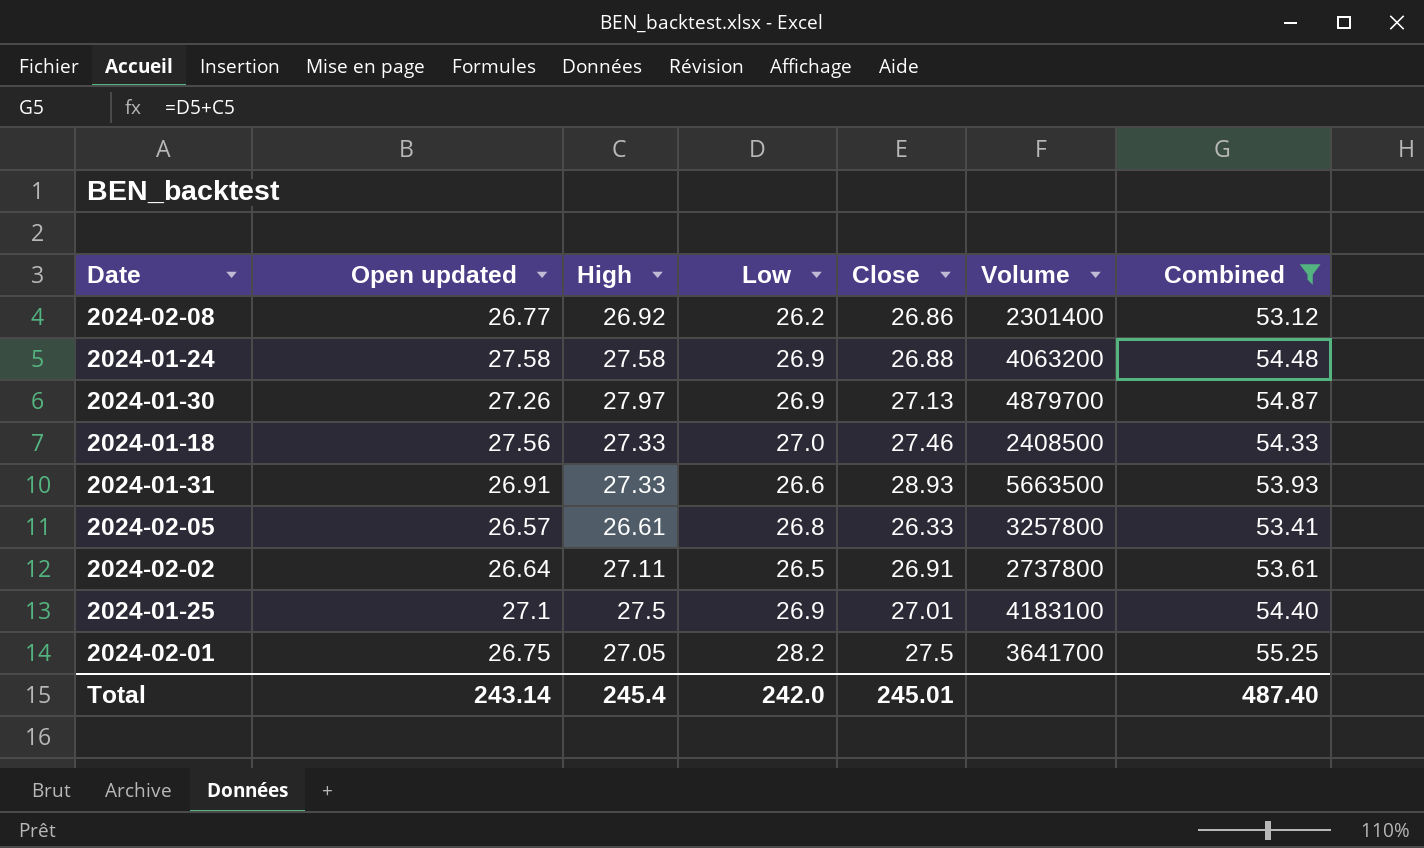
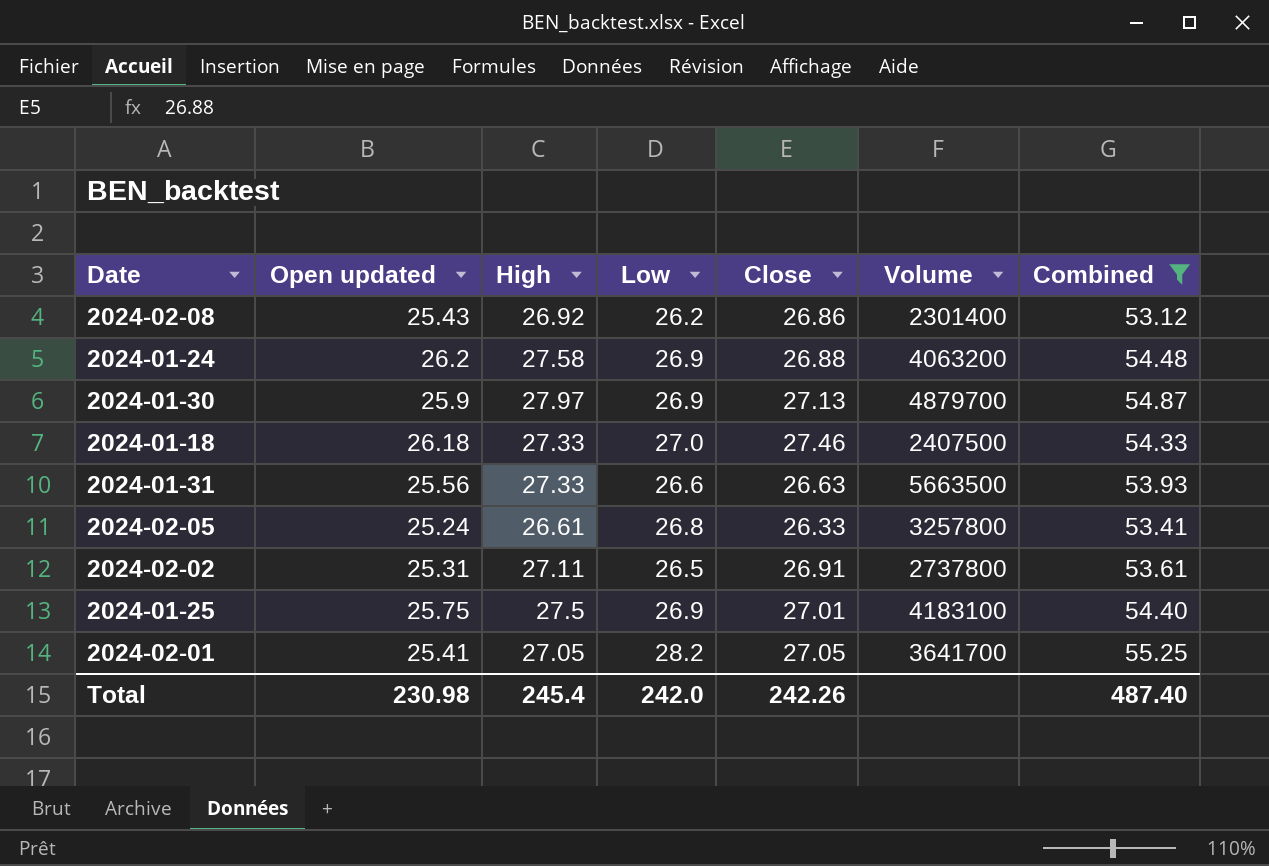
2024-02-08 | Open updated: 26.77 -> 25.43
2024-01-24 | Open updated: 27.58 -> 26.2
2024-01-30 | Open updated: 27.26 -> 25.9
2024-01-18 | Open updated: 27.56 -> 26.18
2024-01-18 | Volume: 2408500 -> 2407500
2024-01-31 | Open updated: 26.91 -> 25.56
2024-01-31 | Close: 28.93 -> 26.63
2024-02-05 | Open updated: 26.57 -> 25.24
2024-02-02 | Open updated: 26.64 -> 25.31
2024-01-25 | Open updated: 27.1 -> 25.75
2024-02-01 | Open updated: 26.75 -> 25.41
2024-02-01 | Close: 27.5 -> 27.05
Total | Open updated: 243.14 -> 230.98
Total | Close: 245.01 -> 242.26

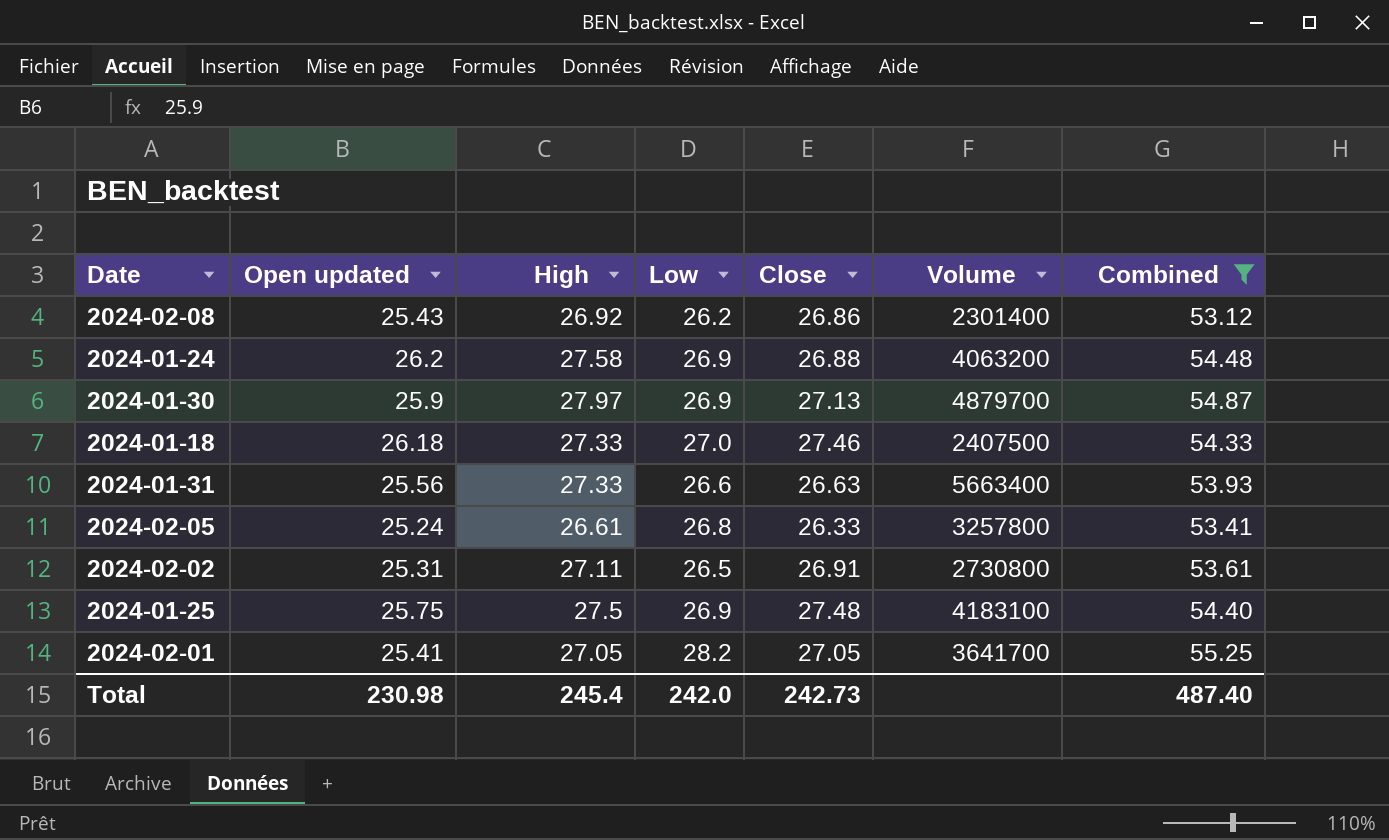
2024-01-31 | Volume: 5663500 -> 5663400
2024-02-02 | Volume: 2737800 -> 2730800
2024-01-25 | Close: 27.01 -> 27.48
Total | Close: 242.26 -> 242.73

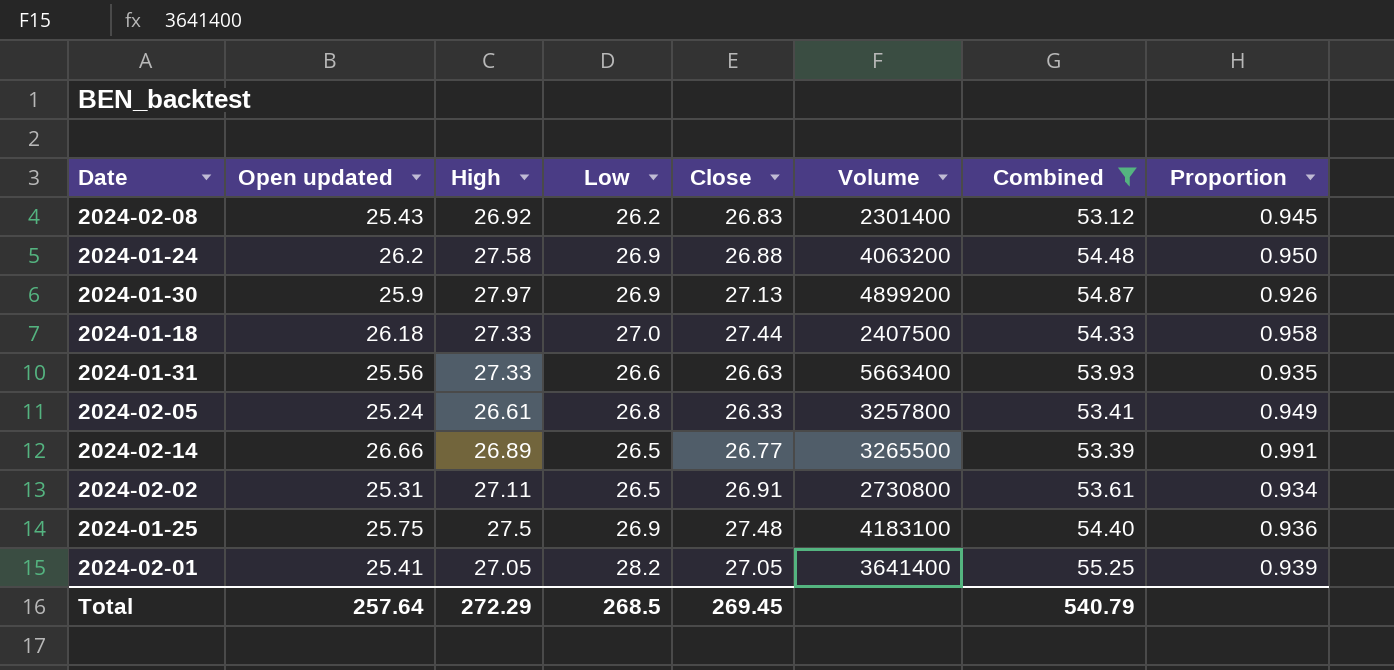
column Proportion | formula: none -> [Open updated] / [High]
2024-02-08 | Close: 26.86 -> 26.83
2024-01-30 | Volume: 4879700 -> 4899200
2024-01-18 | Close: 27.46 -> 27.44
row 2024-02-14: none -> 26.66 | 26.89 | 26.5 | 26.77 | 3265500 | 53.39 | 0.991
2024-02-01 | Volume: 3641700 -> 3641400
Total | Open updated: 230.98 -> 257.64
Total | High: 245.4 -> 272.29
Total | Low: 242.0 -> 268.5
Total | Close: 242.73 -> 269.45
Total | Combined: 487.40 -> 540.79

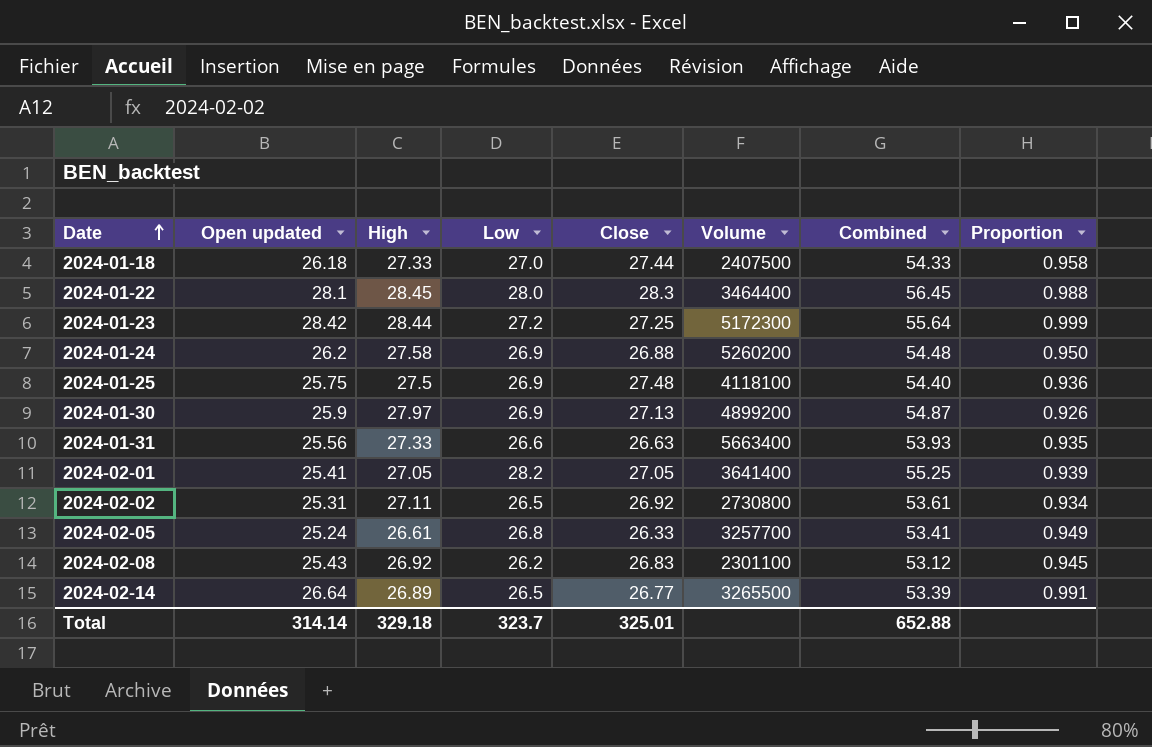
filter: Combined <= 55.25 -> none
row order: none -> Date ascending
2024-01-24 | Volume: 4063200 -> 5260200
2024-01-25 | Volume: 4183100 -> 4118100
2024-02-02 | Close: 26.91 -> 26.92
2024-02-05 | Volume: 3257800 -> 3257700
2024-02-08 | Volume: 2301400 -> 2301100
2024-02-14 | Open updated: 26.66 -> 26.64
Total | Open updated: 257.64 -> 314.14
Total | High: 272.29 -> 329.18
Total | Low: 268.5 -> 323.7
Total | Close: 269.45 -> 325.01
Total | Combined: 540.79 -> 652.88

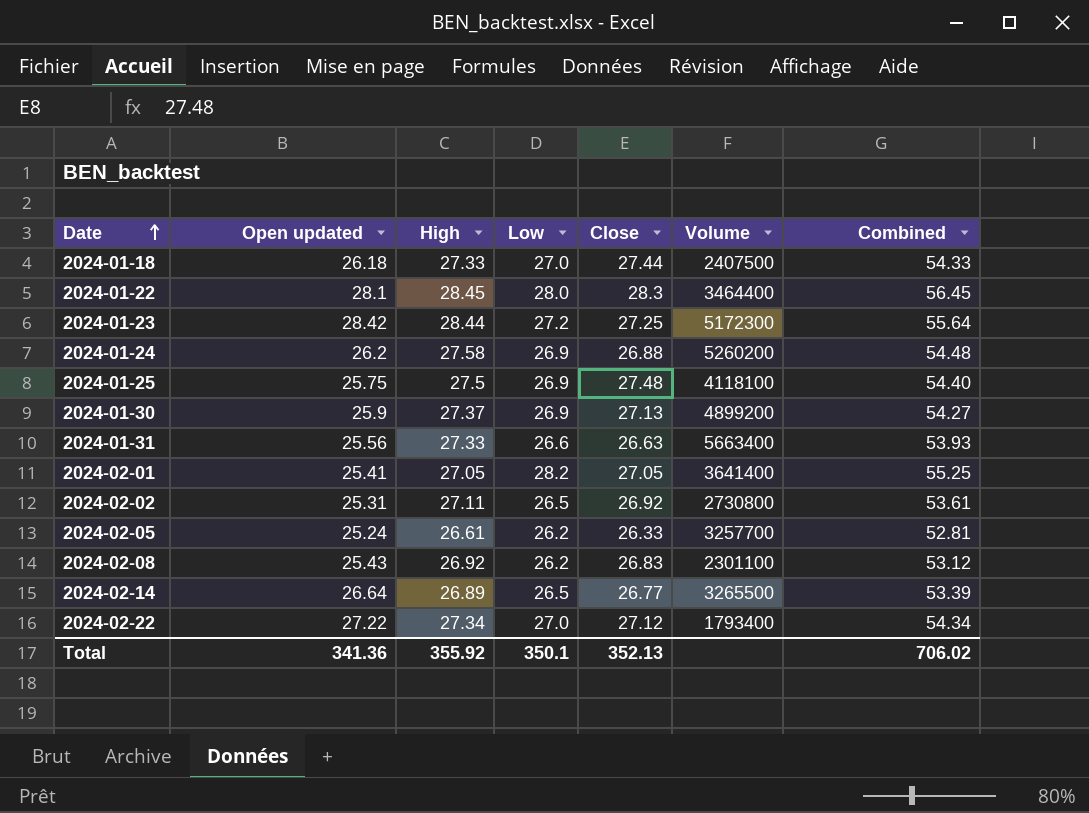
column Proportion | formula: [Open updated] / [High] -> none
2024-01-30 | High: 27.97 -> 27.37
2024-01-30 | Combined: 54.87 -> 54.27
2024-02-05 | Low: 26.8 -> 26.2
2024-02-05 | Combined: 53.41 -> 52.81
row 2024-02-22: none -> 27.22 | 27.34 | 27.0 | 27.12 | 1793400 | 54.34
Total | Open updated: 314.14 -> 341.36
Total | High: 329.18 -> 355.92
Total | Low: 323.7 -> 350.1
Total | Close: 325.01 -> 352.13
Total | Combined: 652.88 -> 706.02

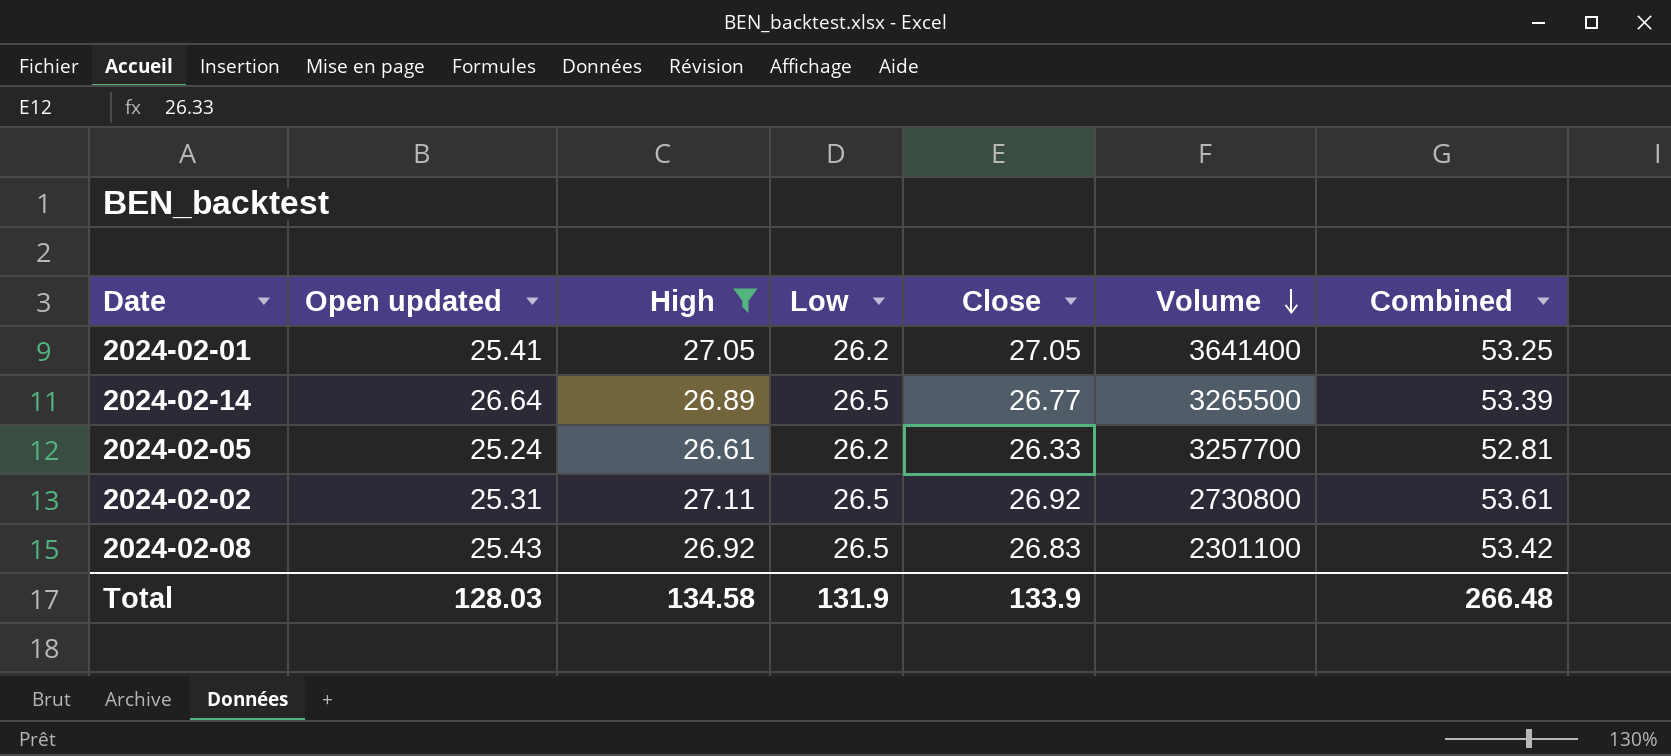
filter: none -> High <= 27.11
row order: Date ascending -> Volume descending
2024-02-01 | Low: 28.2 -> 26.2
2024-02-01 | Combined: 55.25 -> 53.25
2024-02-08 | Low: 26.2 -> 26.5
2024-02-08 | Combined: 53.12 -> 53.42
Total | Open updated: 341.36 -> 128.03
Total | High: 355.92 -> 134.58
Total | Low: 350.1 -> 131.9
Total | Close: 352.13 -> 133.9
Total | Combined: 706.02 -> 266.48

